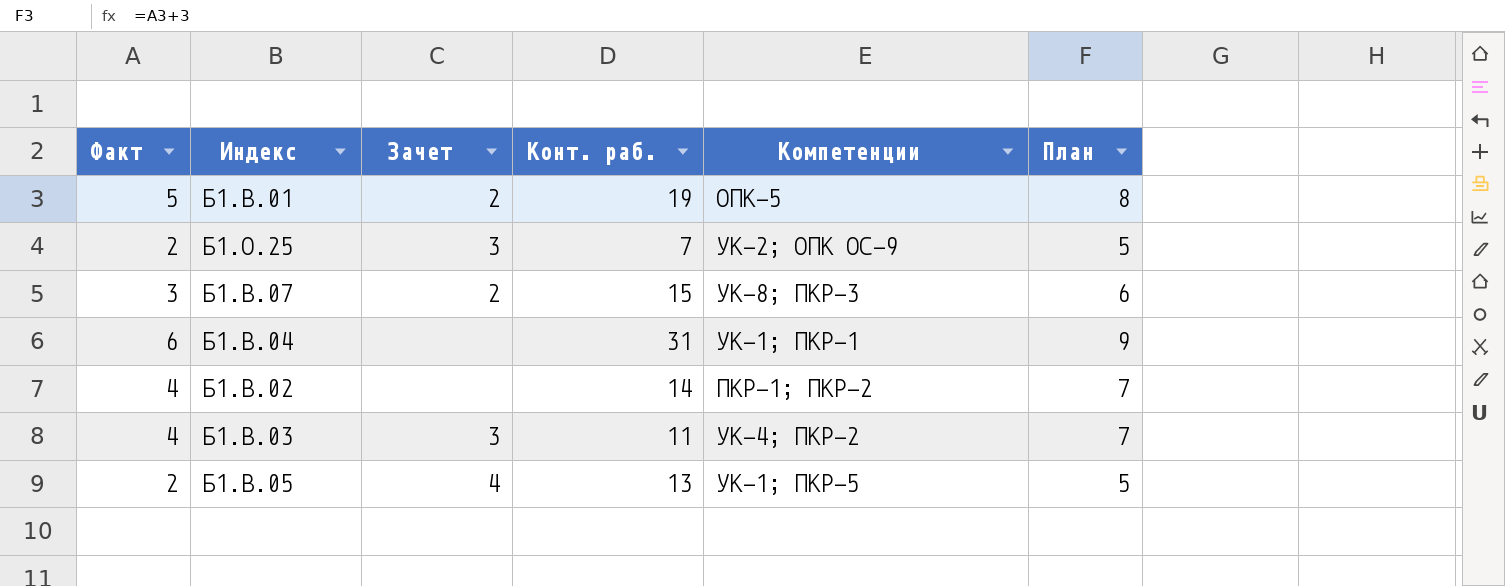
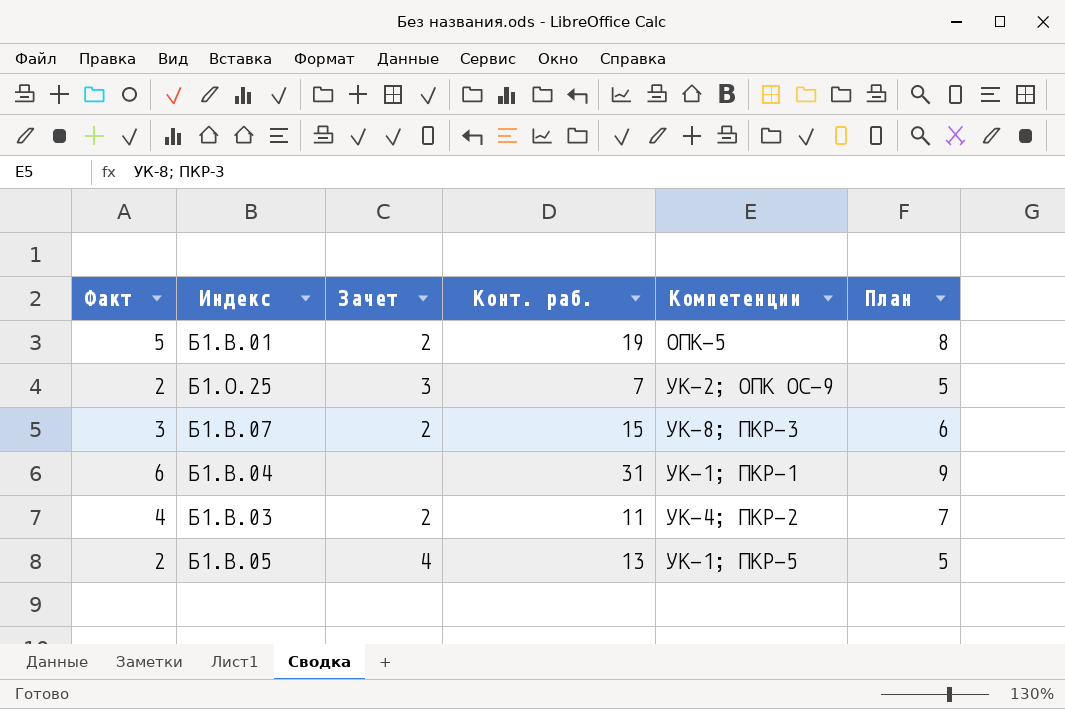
row Б1.В.02: 4 | none | 14 | ПКР-1; ПКР-2 | 7 -> none
Б1.В.03 | Зачет: 3 -> 2

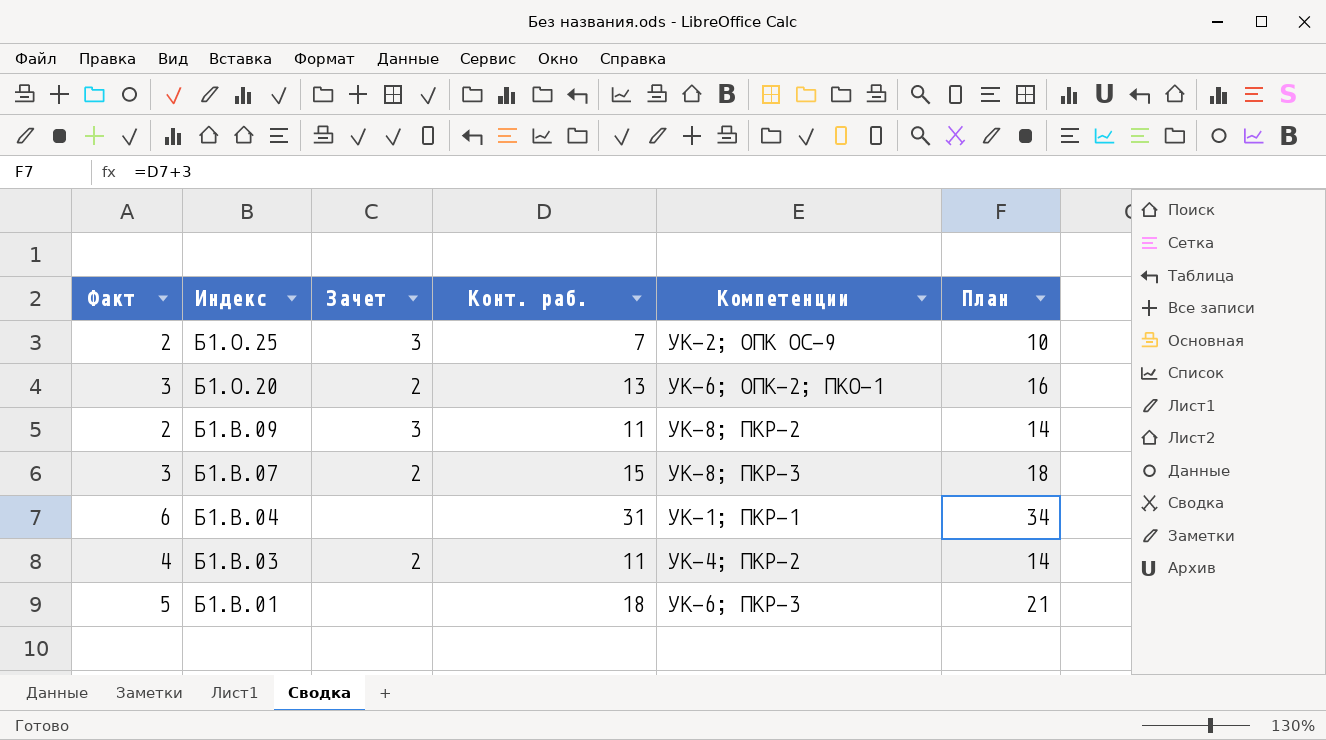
row order: none -> Индекс descending
column План | formula: [Факт] + 3 -> [Конт. раб.] + 3
row Б1.В.05: 2 | 4 | 13 | УК-1; ПКР-5 | 5 -> none
row Б1.О.20: none -> 3 | 2 | 13 | УК-6; ОПК-2; ПКО-1 | 16
row Б1.В.09: none -> 2 | 3 | 11 | УК-8; ПКР-2 | 14
Б1.В.01 | Зачет: 2 -> none
Б1.В.01 | Конт. раб.: 19 -> 18
Б1.В.01 | Компетенции: ОПК-5 -> УК-6; ПКР-3

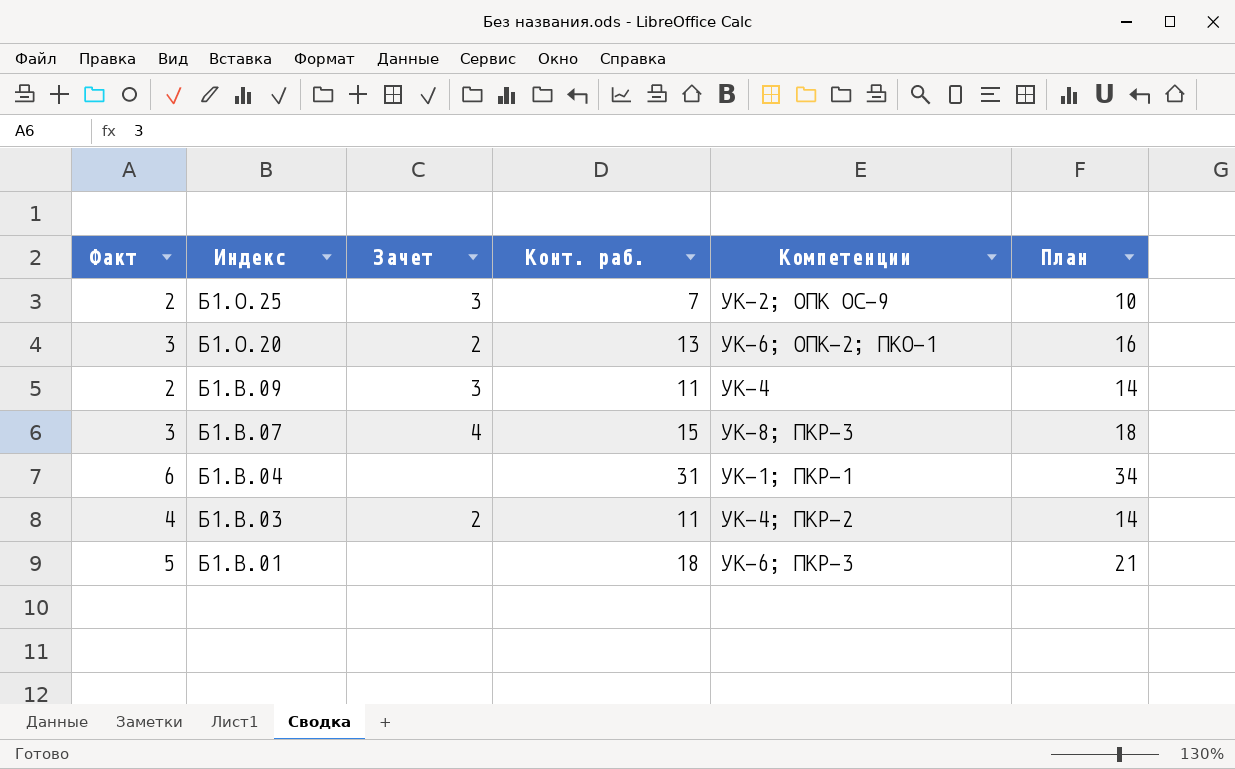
Б1.В.09 | Компетенции: УК-8; ПКР-2 -> УК-4
Б1.В.07 | Зачет: 2 -> 4

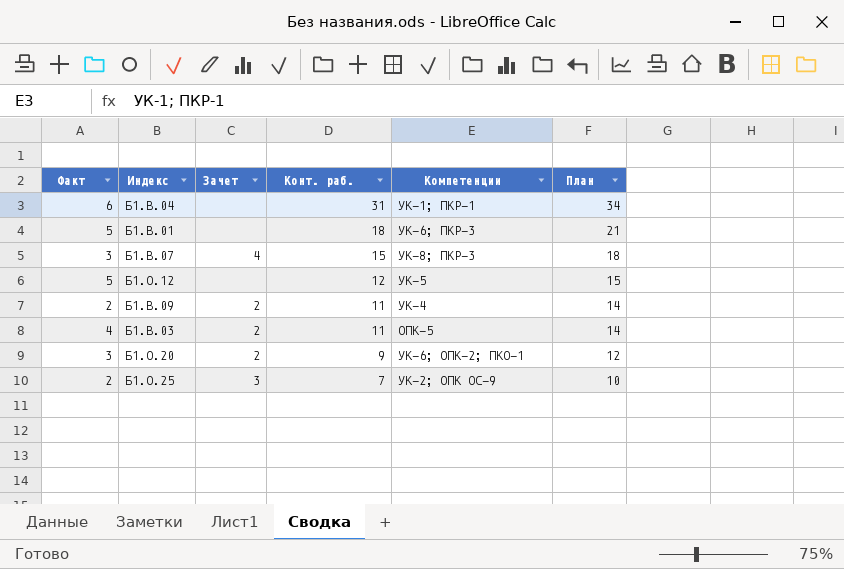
row order: Индекс descending -> Конт. раб. descending
row Б1.О.12: none -> 5 | none | 12 | УК-5 | 15
Б1.В.09 | Зачет: 3 -> 2
Б1.В.03 | Компетенции: УК-4; ПКР-2 -> ОПК-5
Б1.О.20 | Конт. раб.: 13 -> 9
Б1.О.20 | План: 16 -> 12

